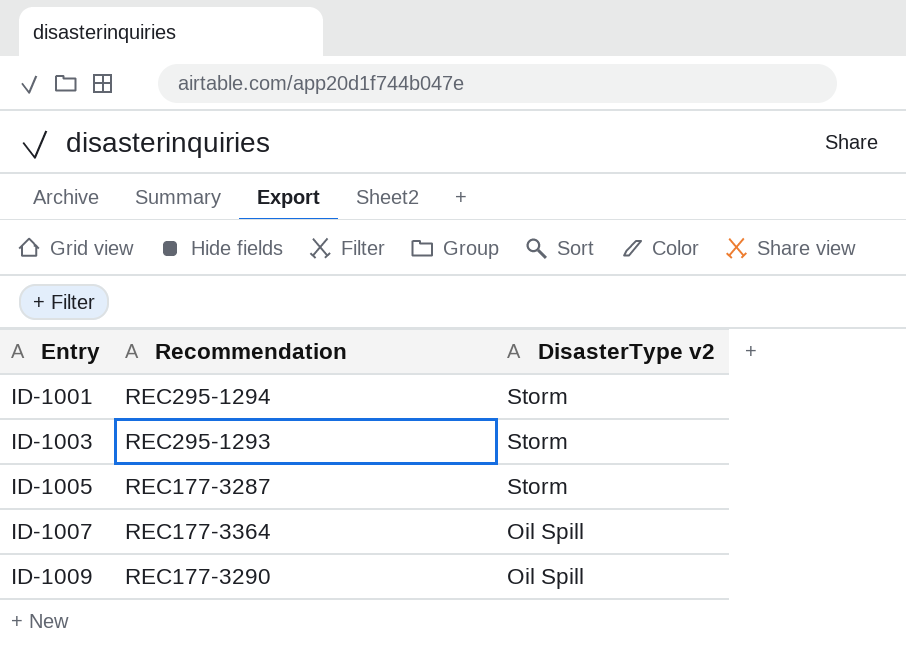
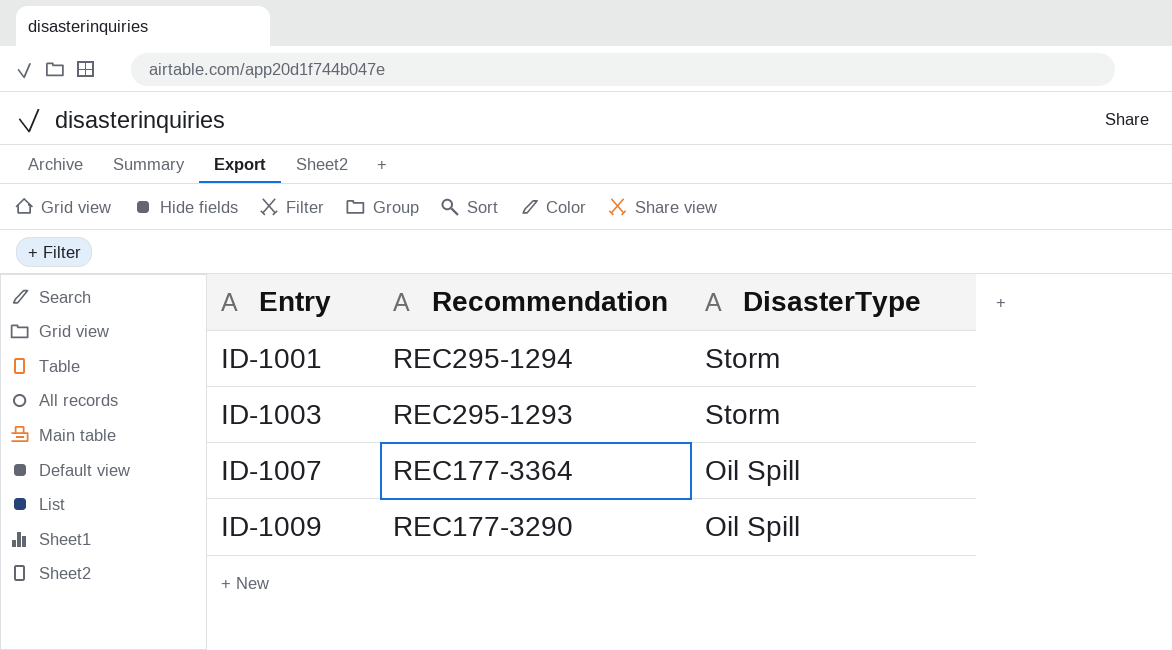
column name: DisasterType v2 -> DisasterType
row ID-1005: REC177-3287 | Storm -> none

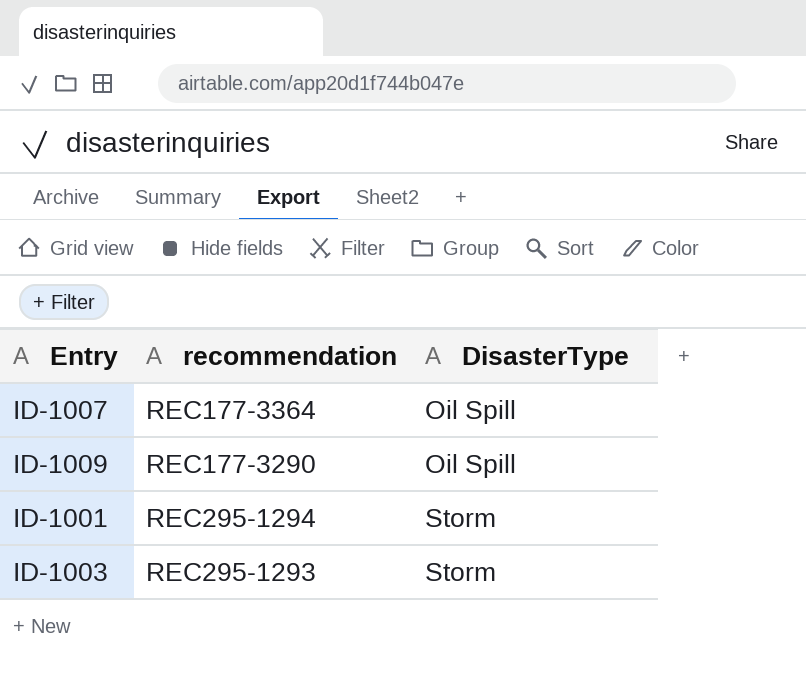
row order: Entry ascending -> DisasterType ascending
column name: Recommendation -> recommendation

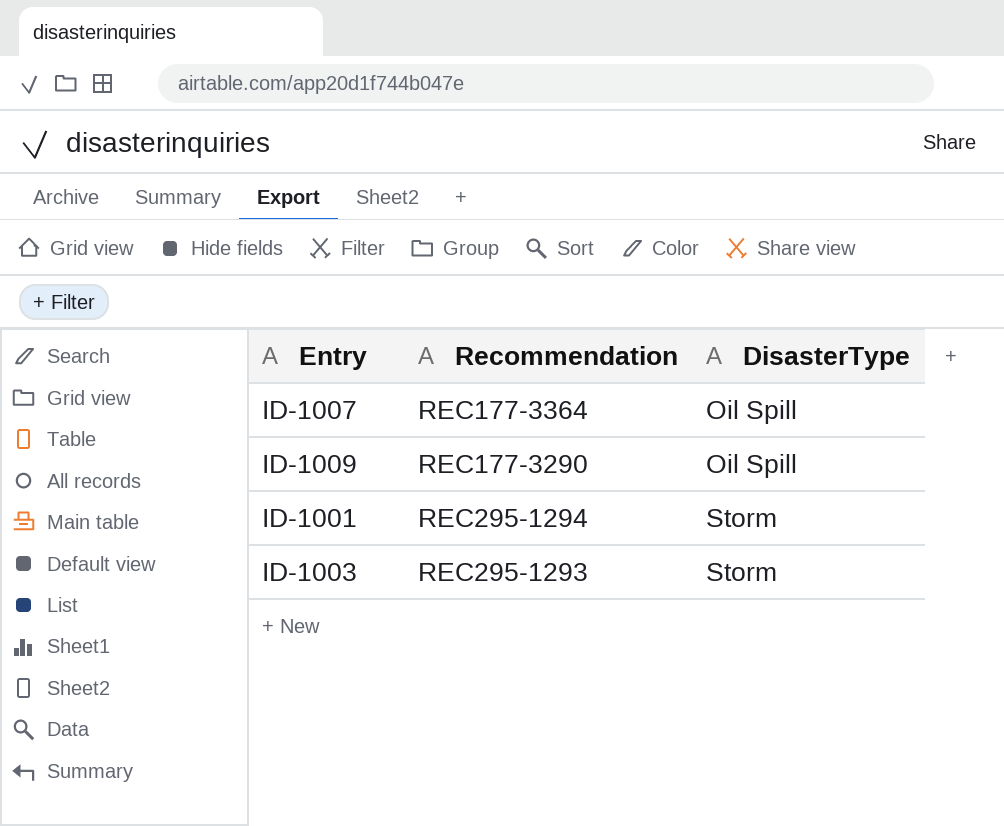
column name: recommendation -> Recommendation

